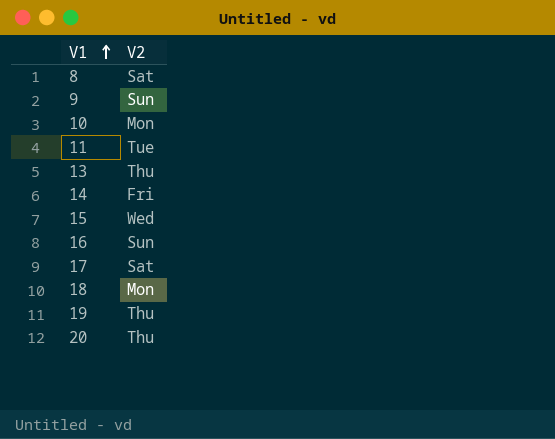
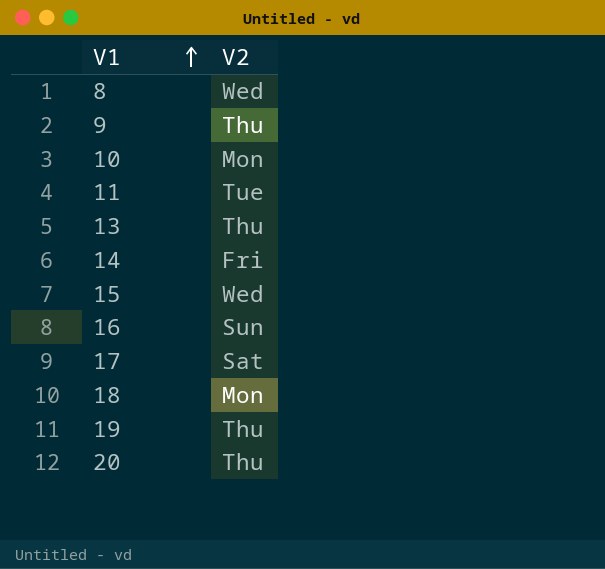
8 | V2: Sat -> Wed
9 | V2: Sun -> Thu

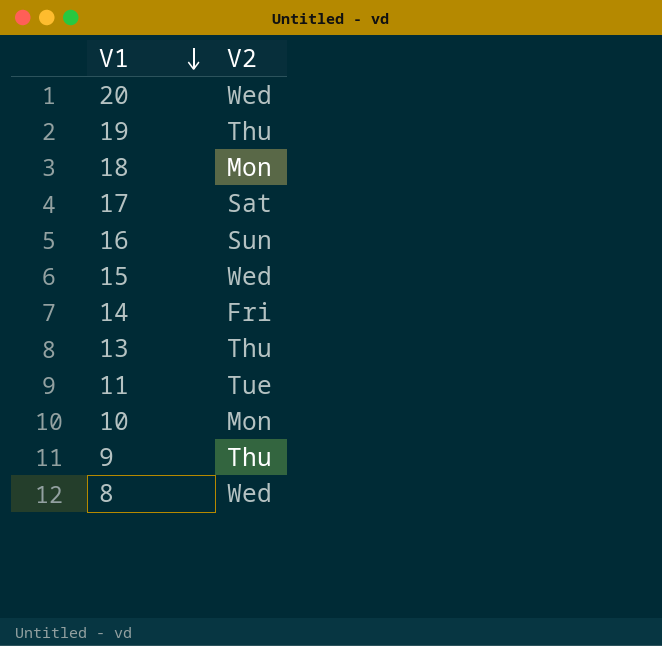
row order: V1 ascending -> V1 descending
20 | V2: Thu -> Wed

